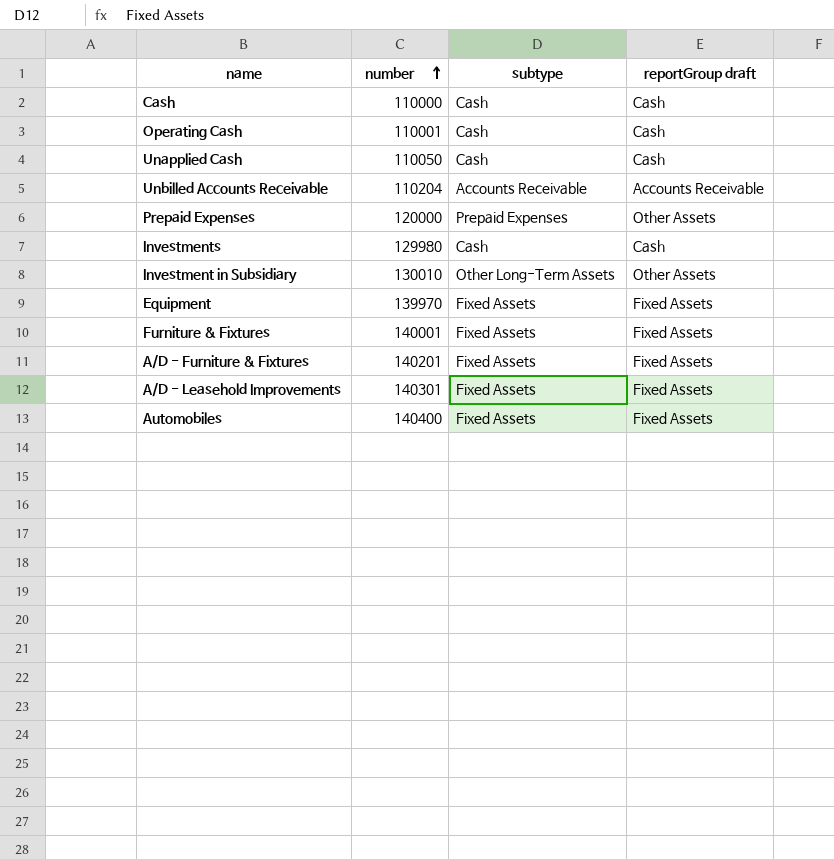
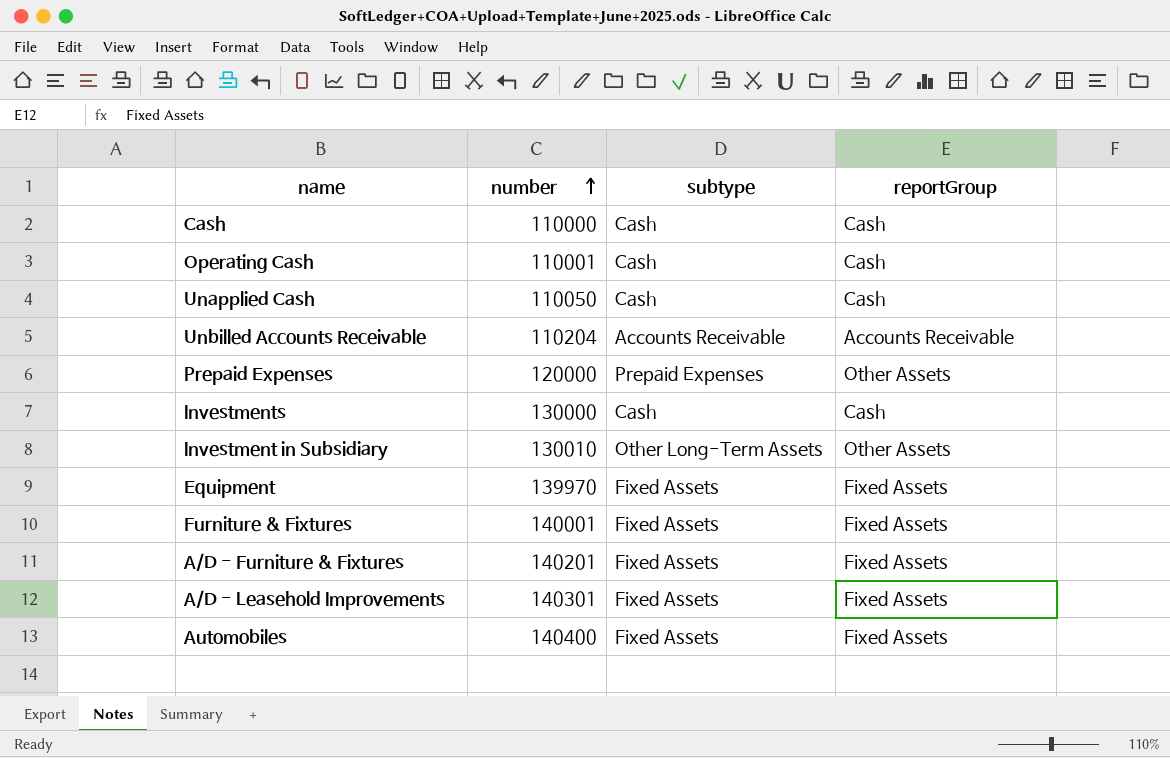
column name: reportGroup draft -> reportGroup
Investments | number: 129980 -> 130000

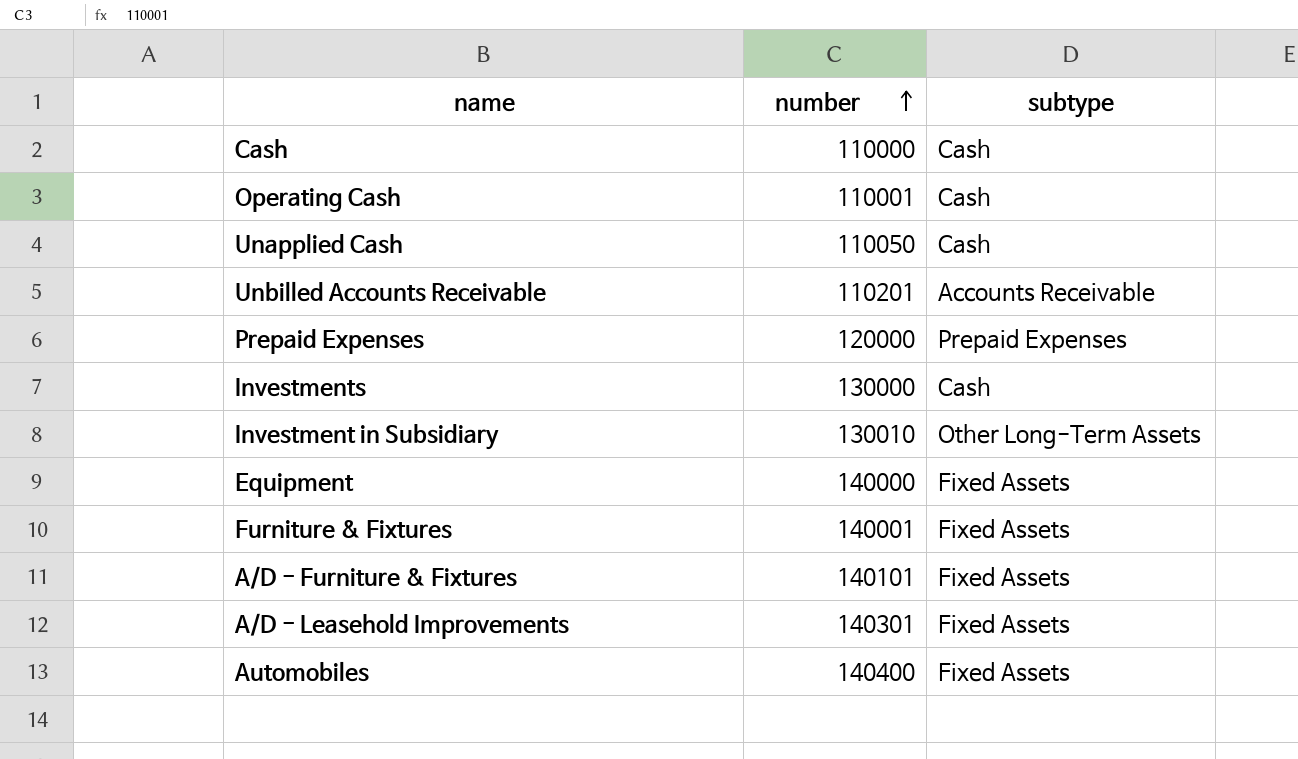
column reportGroup | position: 4 -> none
Unbilled Accounts Receivable | number: 110204 -> 110201
Equipment | number: 139970 -> 140000
A/D - Furniture & Fixtures | number: 140201 -> 140101

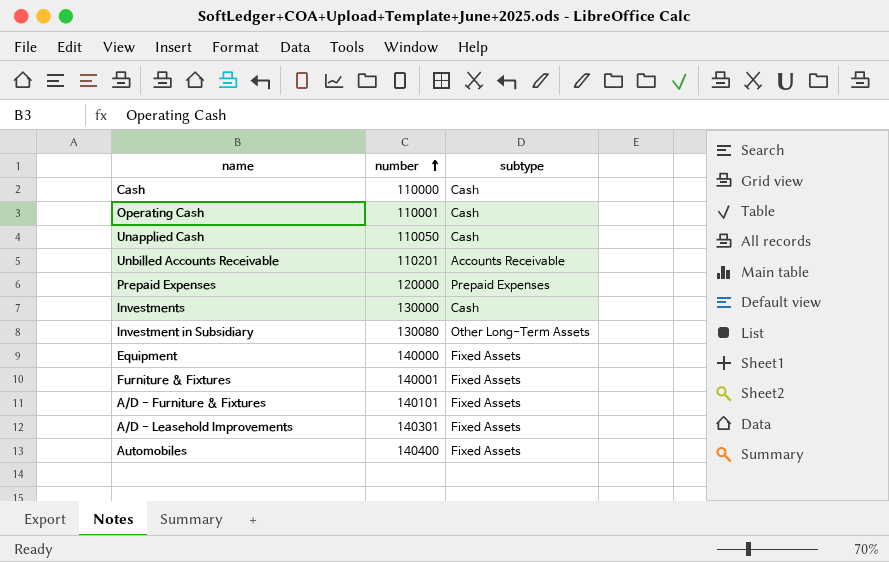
Investment in Subsidiary | number: 130010 -> 130080

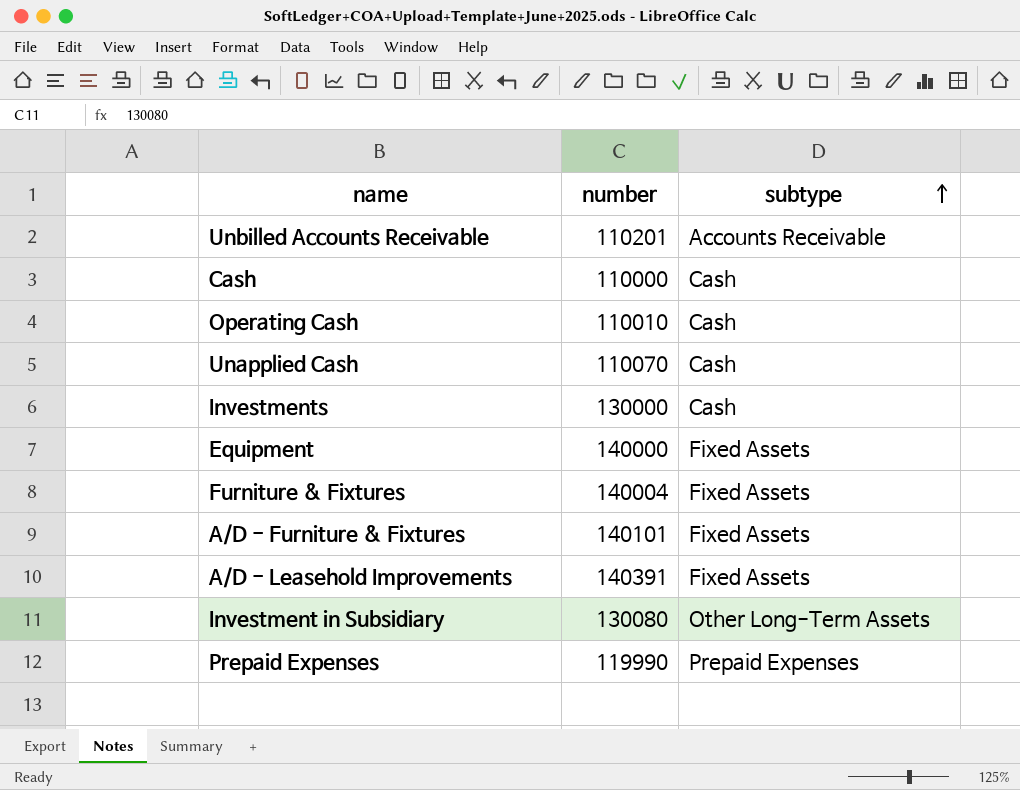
row order: number ascending -> subtype ascending
row Automobiles: 140400 | Fixed Assets -> none
Operating Cash | number: 110001 -> 110010
Unapplied Cash | number: 110050 -> 110070
Furniture & Fixtures | number: 140001 -> 140004
A/D - Leasehold Improvements | number: 140301 -> 140391
Prepaid Expenses | number: 120000 -> 119990

